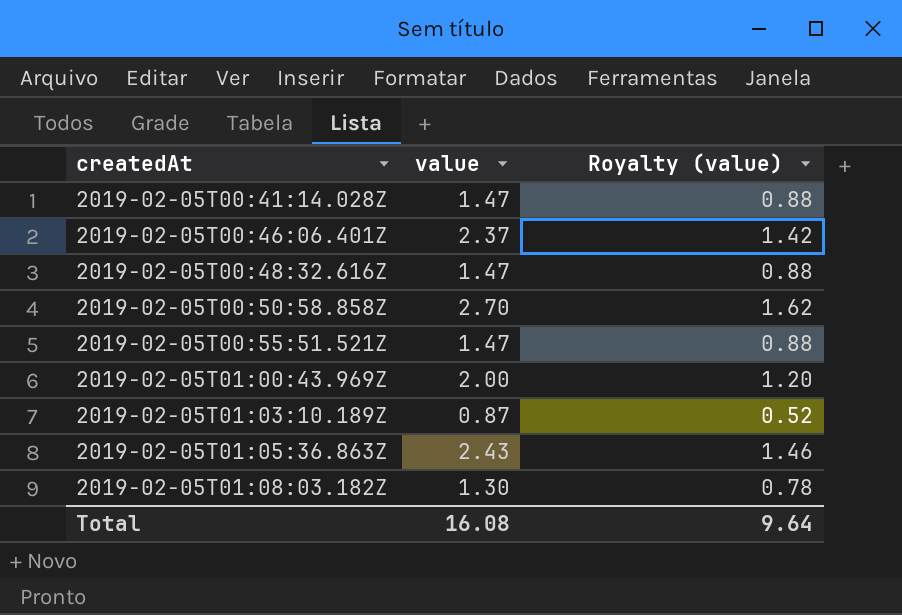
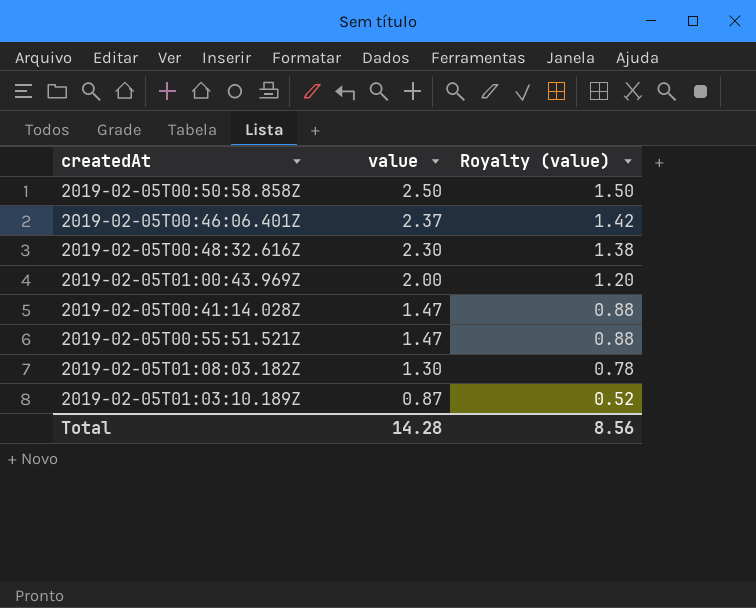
row order: createdAt ascending -> value descending
row 2019-02-05T01:05:36.863Z: 2.43 | 1.46 -> none
2019-02-05T00:50:58.858Z | value: 2.70 -> 2.50
2019-02-05T00:50:58.858Z | Royalty (value): 1.62 -> 1.50
2019-02-05T00:48:32.616Z | value: 1.47 -> 2.30
2019-02-05T00:48:32.616Z | Royalty (value): 0.88 -> 1.38
Total | value: 16.08 -> 14.28
Total | Royalty (value): 9.64 -> 8.56

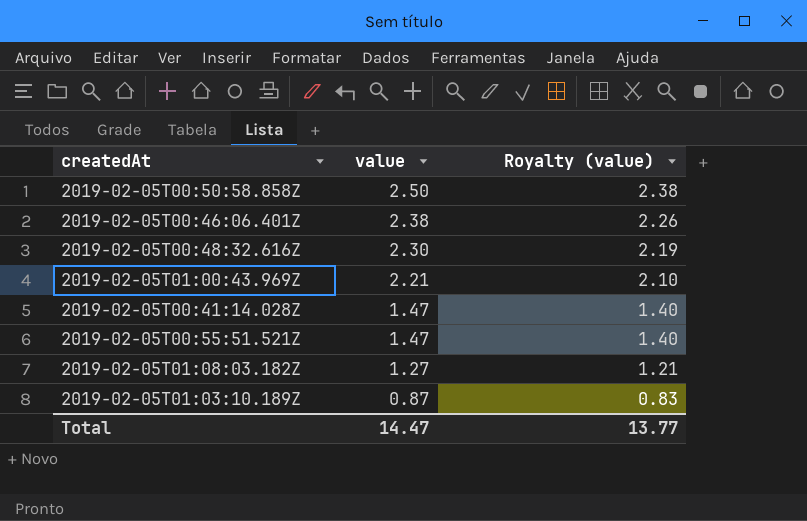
column Royalty (value) | formula: [value] * 0.6 -> [value] * 0.95
2019-02-05T00:46:06.401Z | value: 2.37 -> 2.38
2019-02-05T01:00:43.969Z | value: 2.00 -> 2.21
2019-02-05T01:08:03.182Z | value: 1.30 -> 1.27
Total | value: 14.28 -> 14.47
Total | Royalty (value): 8.56 -> 13.77

